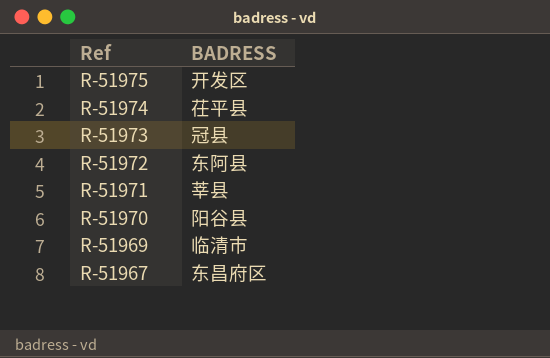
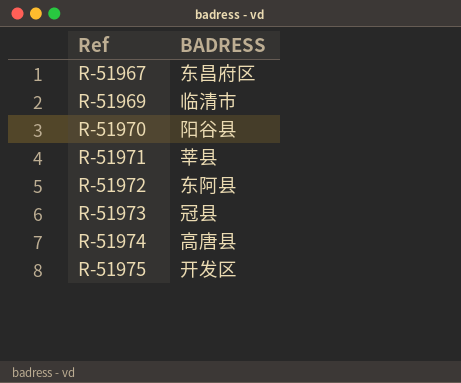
row order: Ref descending -> Ref ascending
R-51974 | BADRESS: 茌平县 -> 高唐县

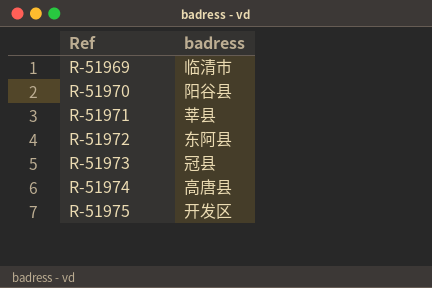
column name: BADRESS -> badress
row R-51967: 东昌府区 -> none

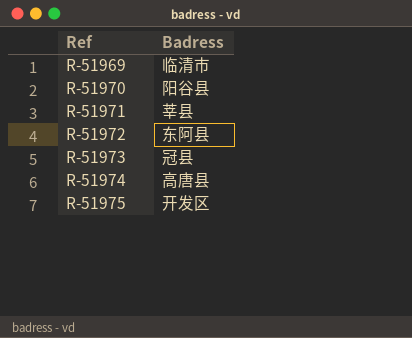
column name: badress -> Badress

